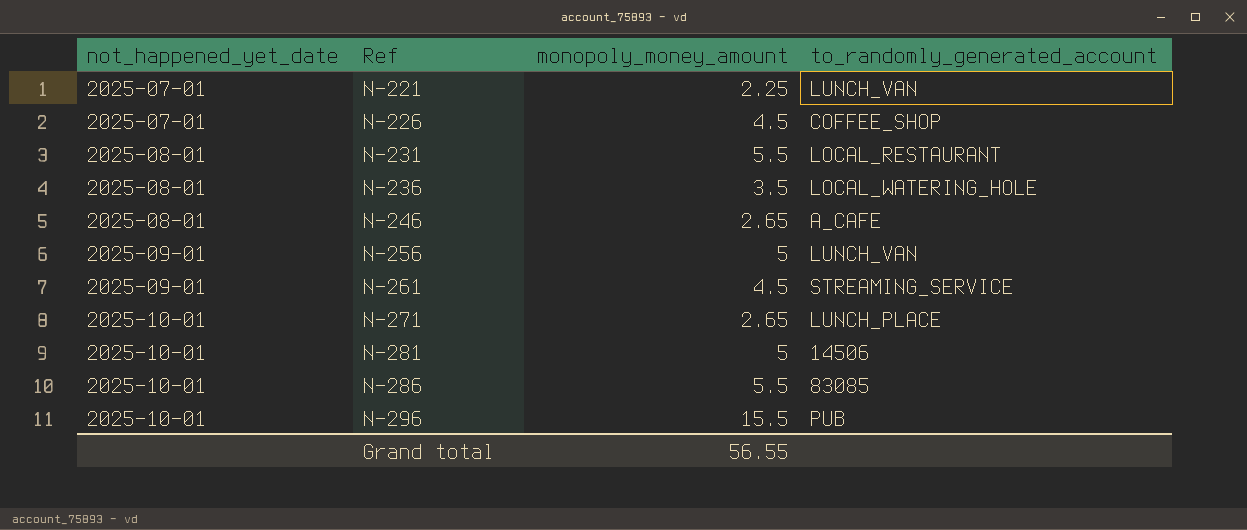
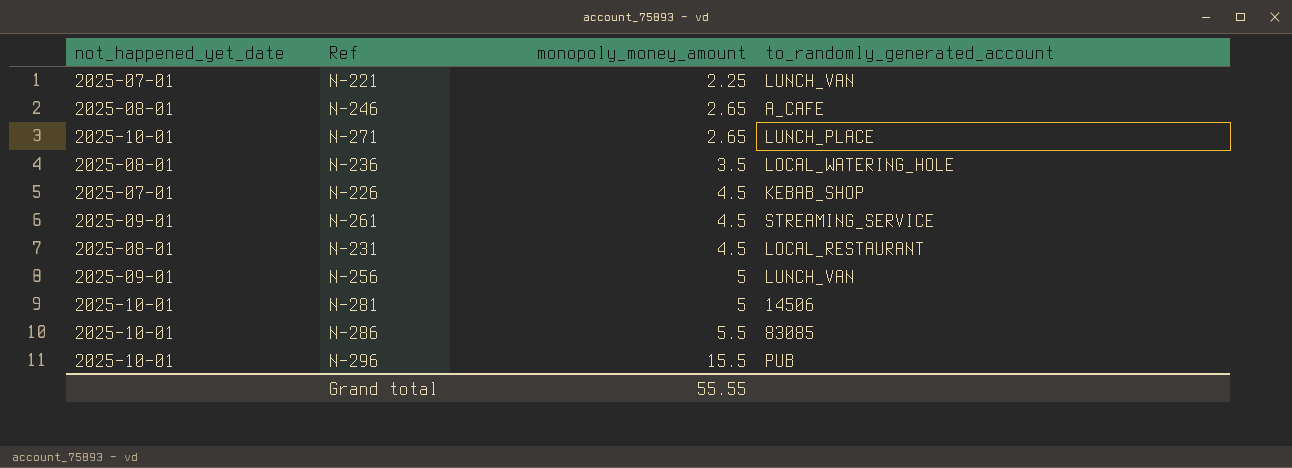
row order: not_happened_yet_date ascending -> monopoly_money_amount ascending
N-226 | to_randomly_generated_account: COFFEE_SHOP -> KEBAB_SHOP
N-231 | monopoly_money_amount: 5.5 -> 4.5
Grand total | monopoly_money_amount: 56.55 -> 55.55

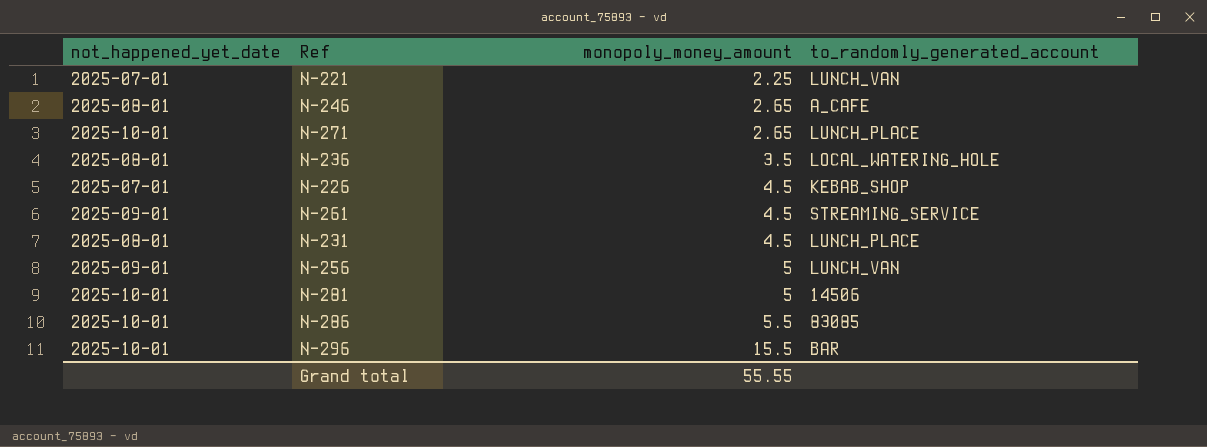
N-231 | to_randomly_generated_account: LOCAL_RESTAURANT -> LUNCH_PLACE
N-296 | to_randomly_generated_account: PUB -> BAR

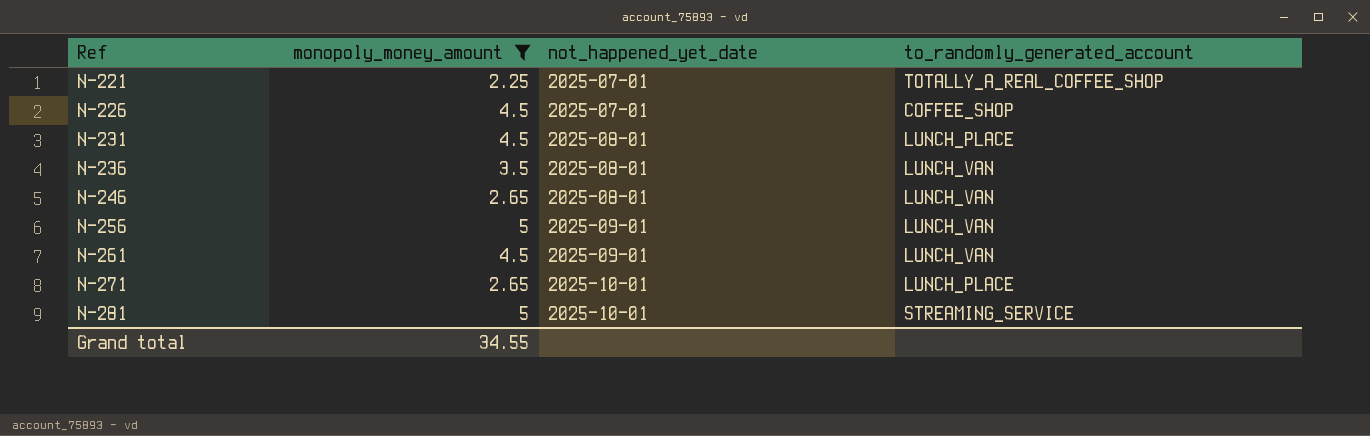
filter: none -> monopoly_money_amount <= 5
row order: monopoly_money_amount ascending -> Ref ascending
column not_happened_yet_date | position: 1 -> 3
N-221 | to_randomly_generated_account: LUNCH_VAN -> TOTALLY_A_REAL_COFFEE_SHOP
N-226 | to_randomly_generated_account: KEBAB_SHOP -> COFFEE_SHOP
N-236 | to_randomly_generated_account: LOCAL_WATERING_HOLE -> LUNCH_VAN
N-246 | to_randomly_generated_account: A_CAFE -> LUNCH_VAN
N-261 | to_randomly_generated_account: STREAMING_SERVICE -> LUNCH_VAN
N-281 | to_randomly_generated_account: 14506 -> STREAMING_SERVICE
Grand total | monopoly_money_amount: 55.55 -> 34.55

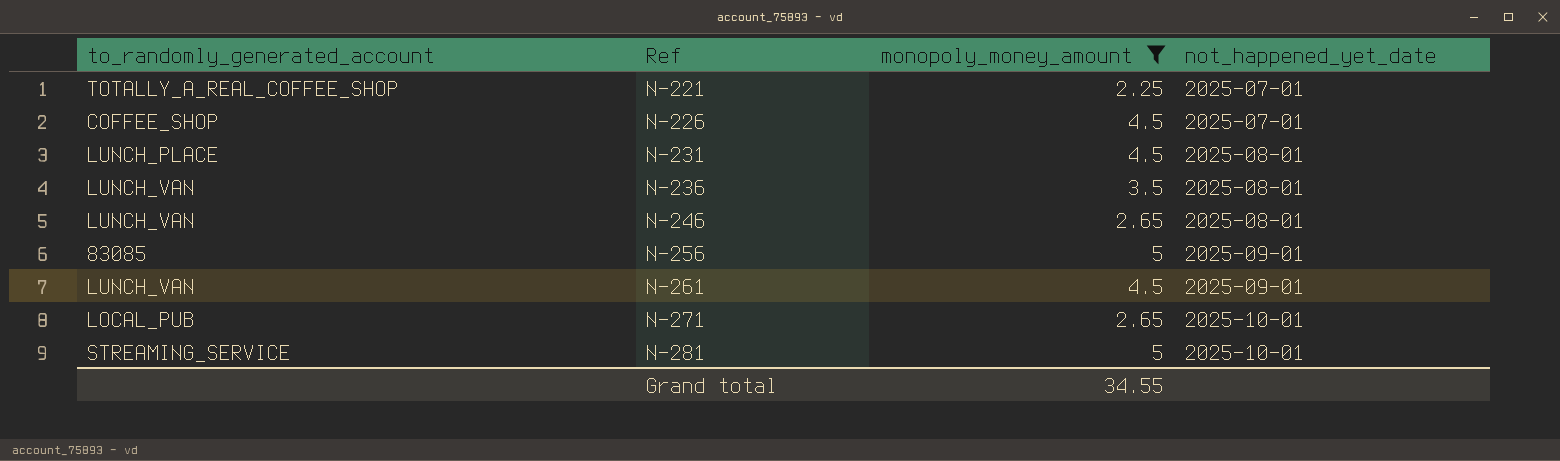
column to_randomly_generated_account | position: 4 -> 1
N-256 | to_randomly_generated_account: LUNCH_VAN -> 83085
N-271 | to_randomly_generated_account: LUNCH_PLACE -> LOCAL_PUB

